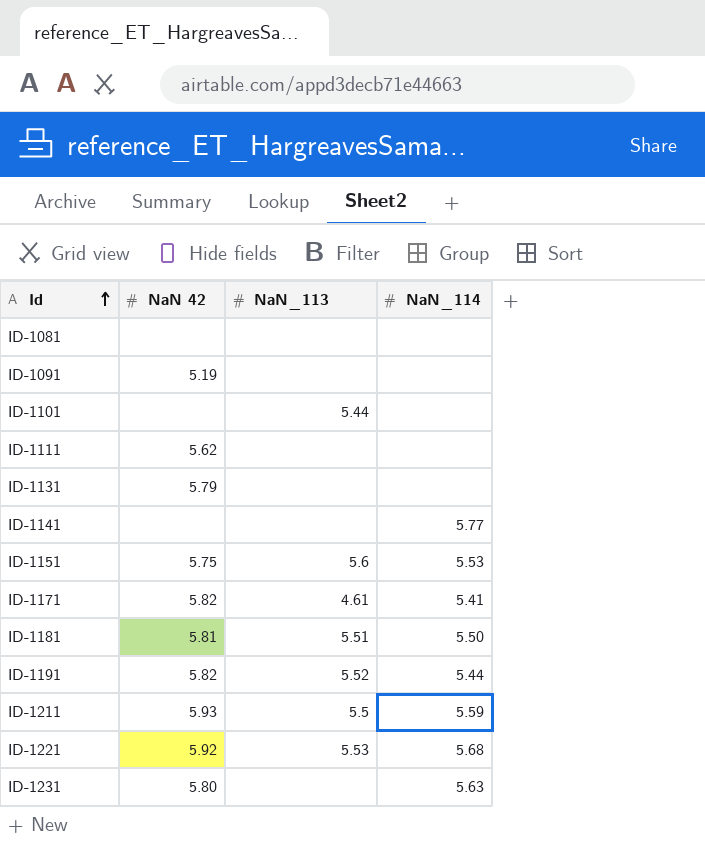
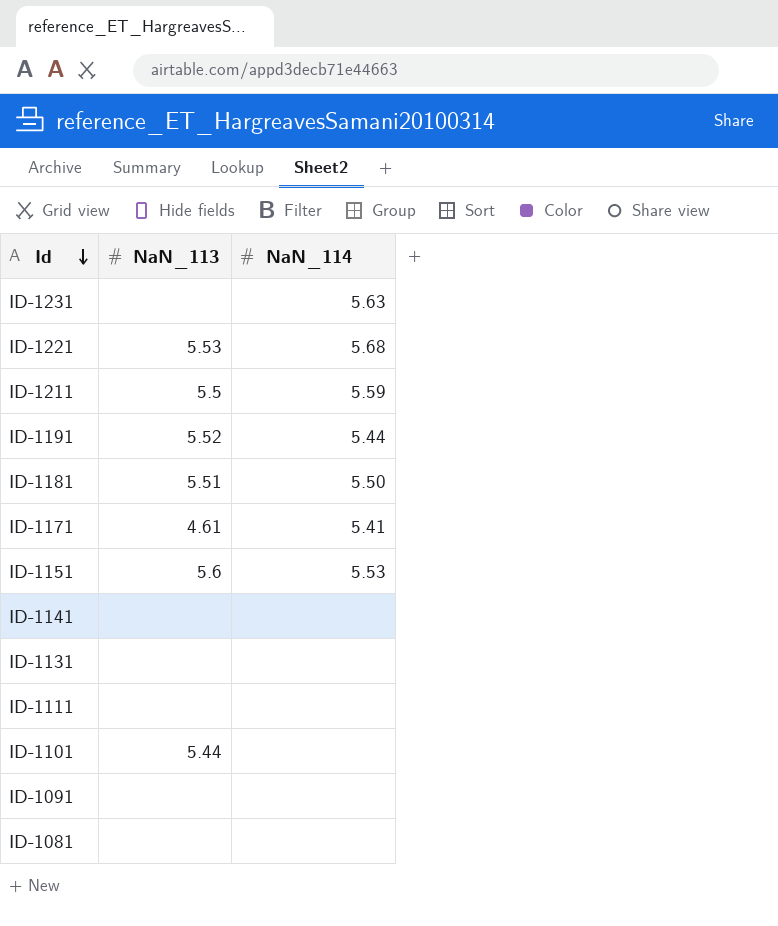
row order: Id ascending -> Id descending
column NaN 42 | position: 2 -> none
ID-1141 | NaN_114: 5.77 -> none

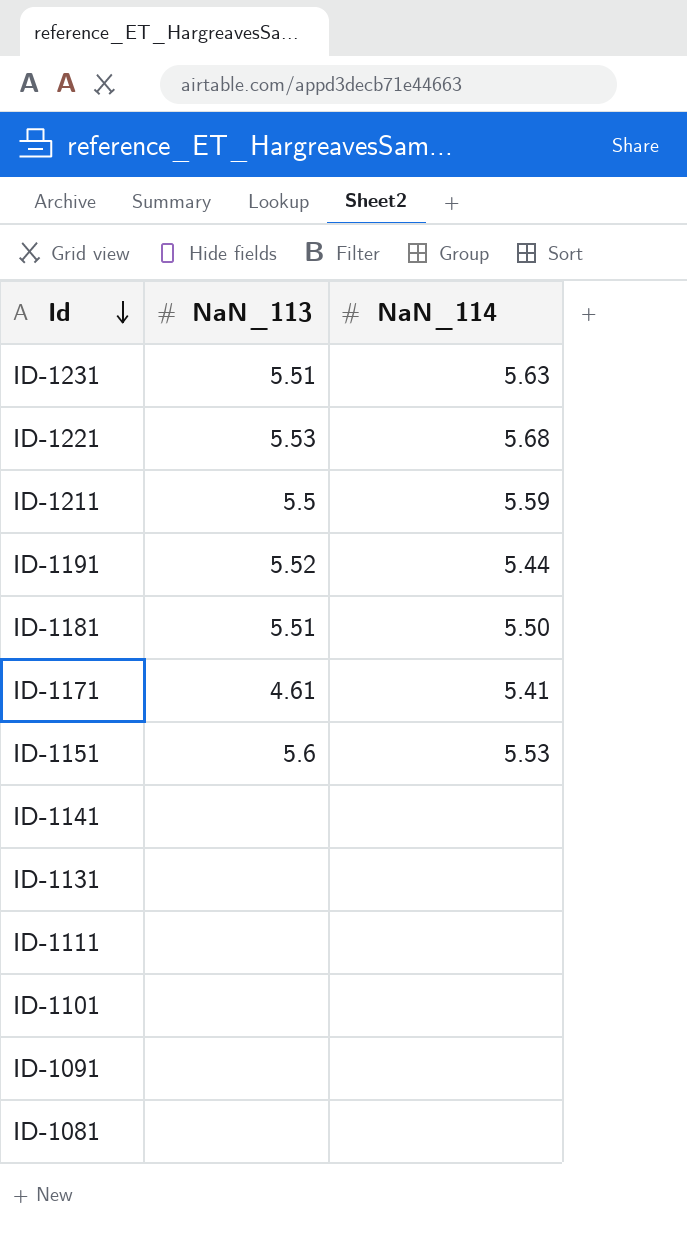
ID-1231 | NaN_113: none -> 5.51
ID-1101 | NaN_113: 5.44 -> none

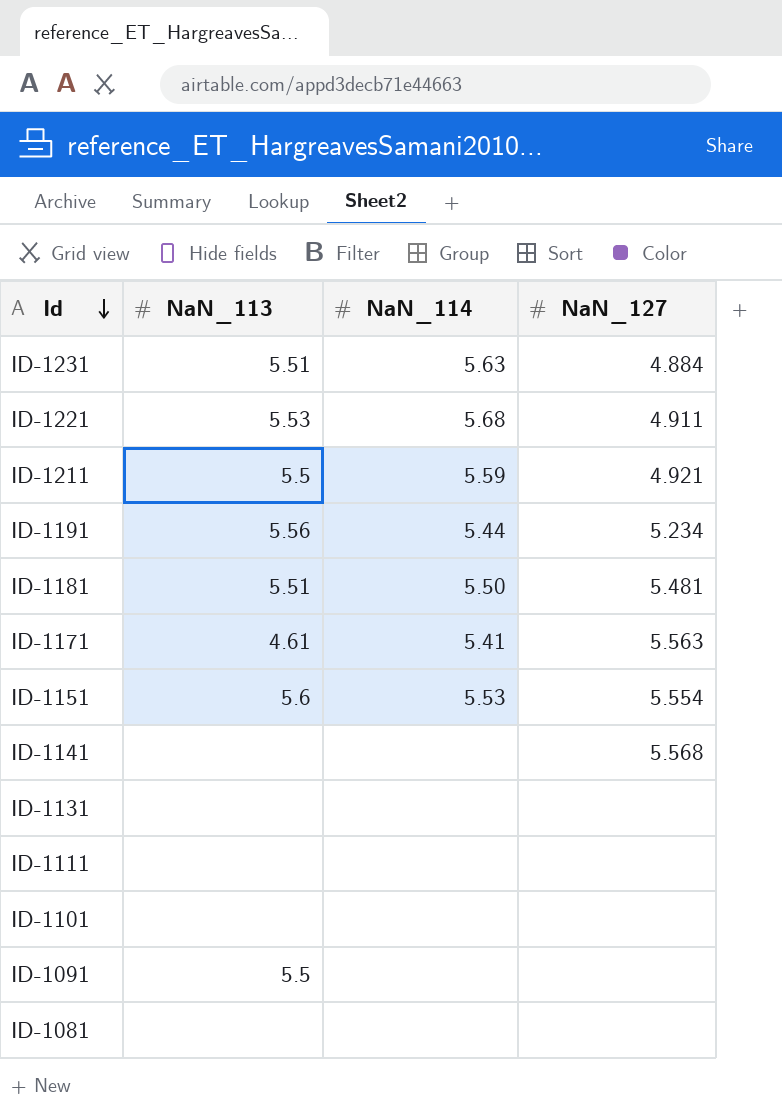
column NaN_127 | position: none -> 4
ID-1191 | NaN_113: 5.52 -> 5.56
ID-1091 | NaN_113: none -> 5.5

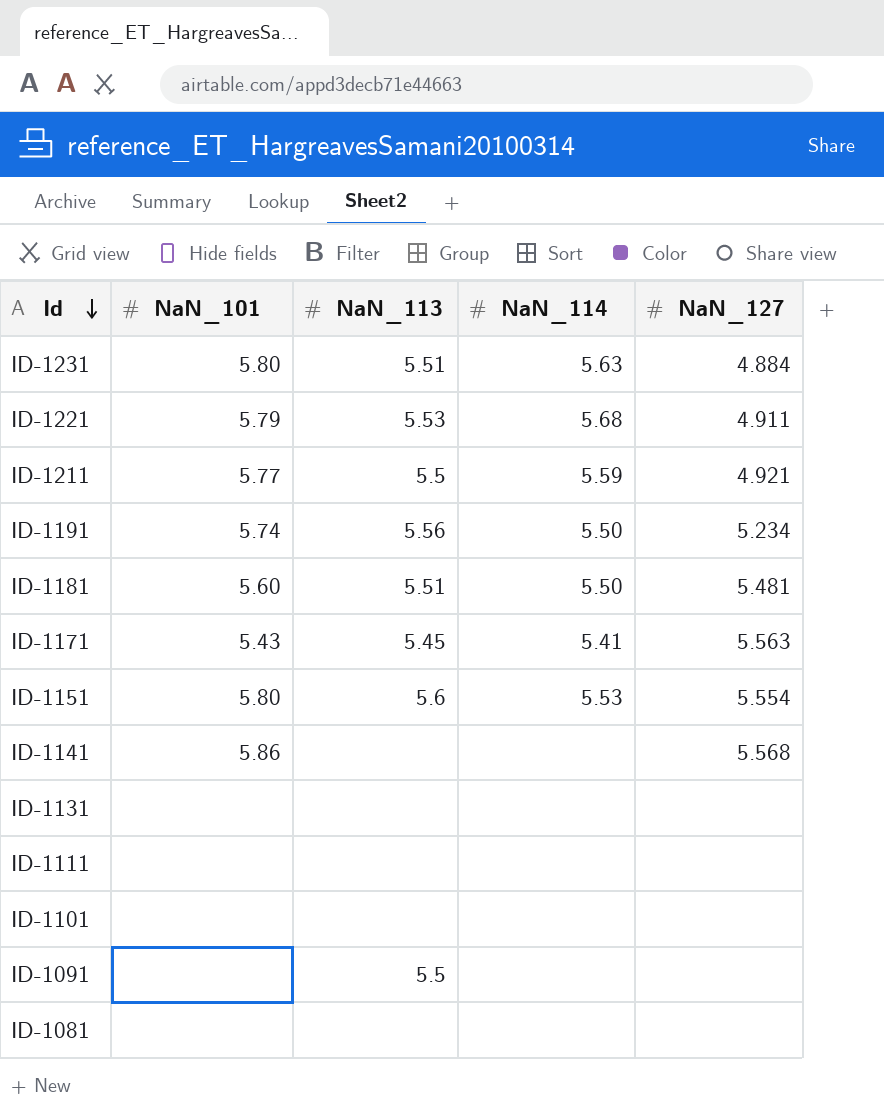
column NaN_101 | position: none -> 2
ID-1191 | NaN_114: 5.44 -> 5.50
ID-1171 | NaN_113: 4.61 -> 5.45

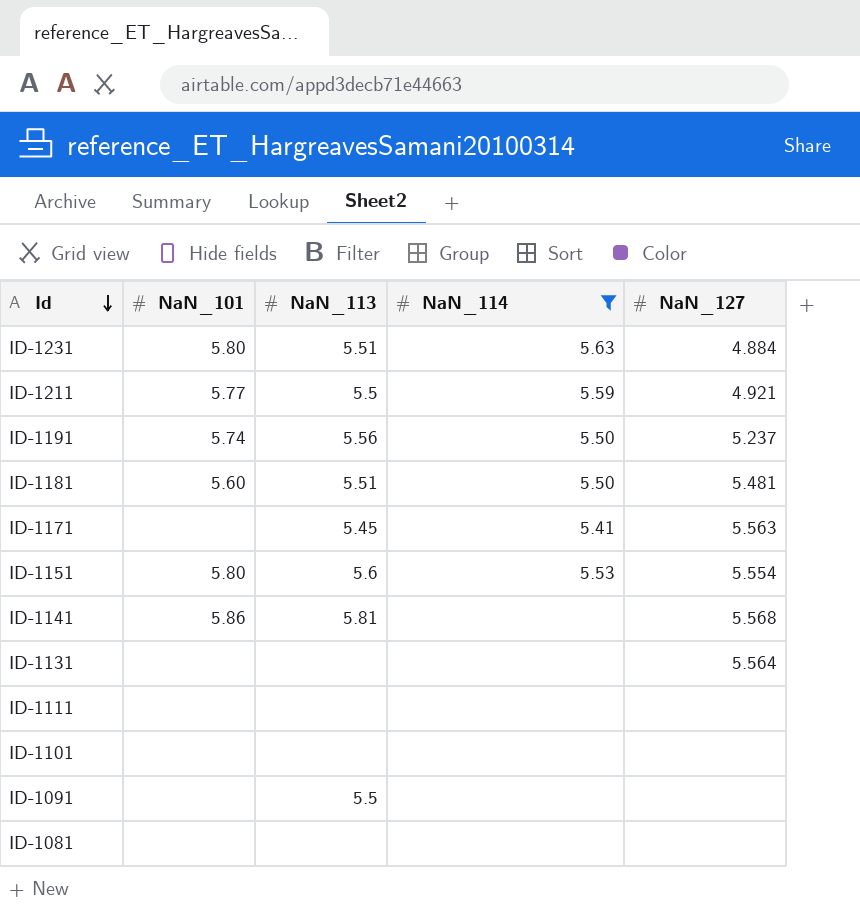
filter: none -> NaN_114 != 5.68
ID-1191 | NaN_127: 5.234 -> 5.237
ID-1171 | NaN_101: 5.43 -> none
ID-1141 | NaN_113: none -> 5.81
ID-1131 | NaN_127: none -> 5.564

